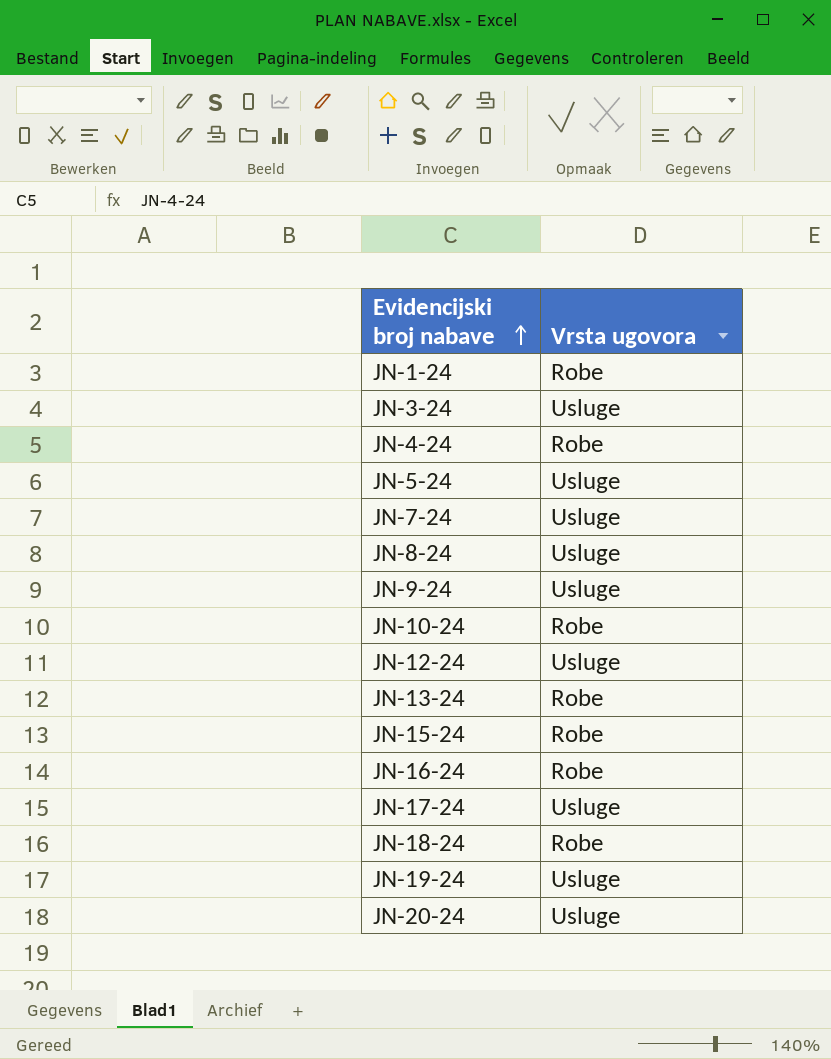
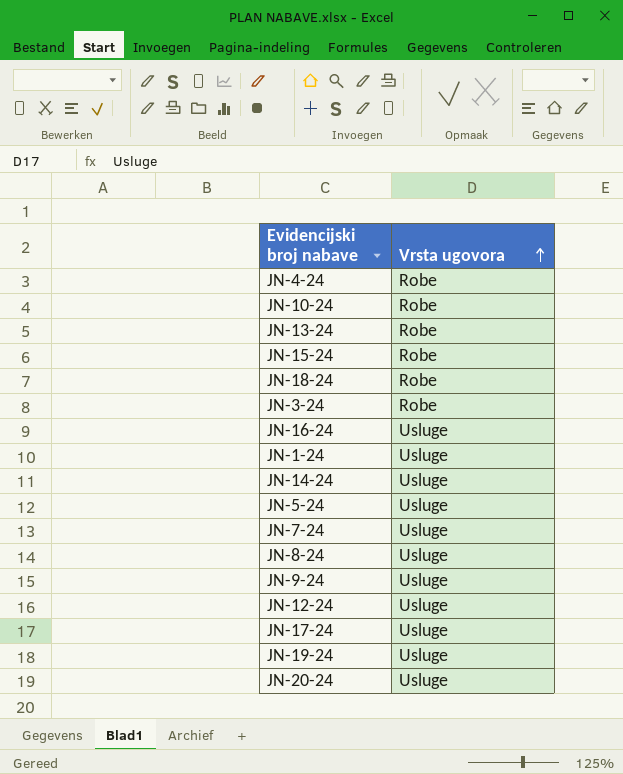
row order: Evidencijski broj nabave ascending -> Vrsta ugovora ascending
JN-3-24 | Vrsta ugovora: Usluge -> Robe
JN-16-24 | Vrsta ugovora: Robe -> Usluge
JN-1-24 | Vrsta ugovora: Robe -> Usluge
row JN-14-24: none -> Usluge

